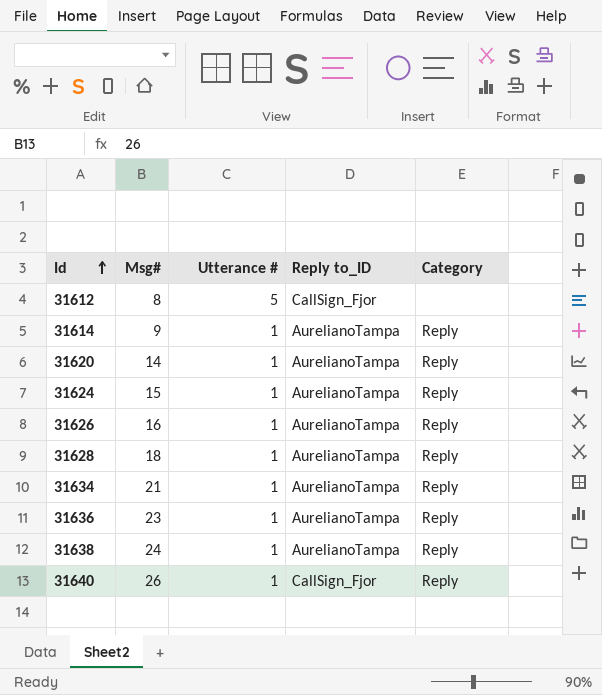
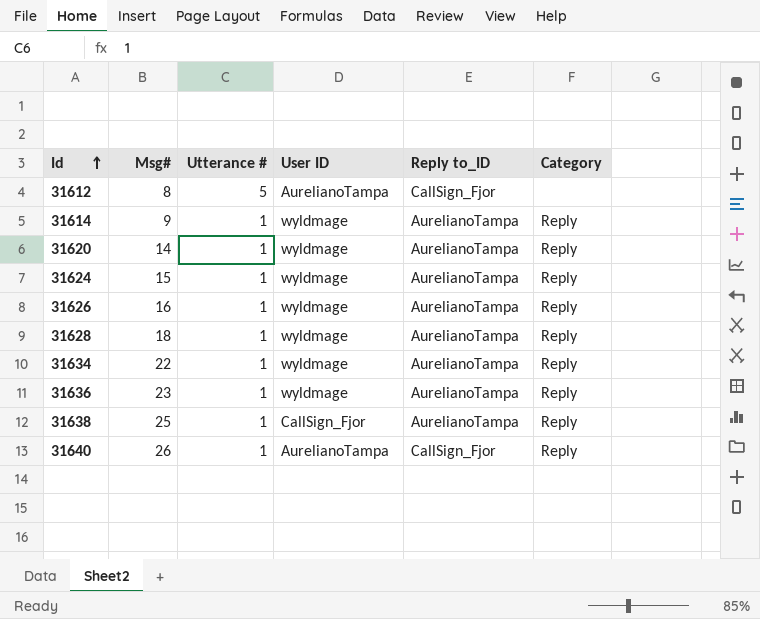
column User ID | position: none -> 4
31634 | Msg#: 21 -> 22
31638 | Msg#: 24 -> 25

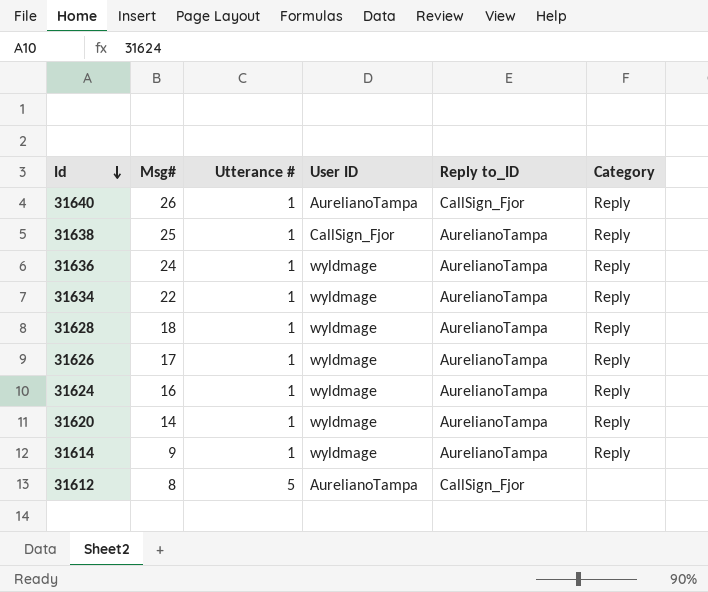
row order: Id ascending -> Id descending
31636 | Msg#: 23 -> 24
31626 | Msg#: 16 -> 17
31624 | Msg#: 15 -> 16

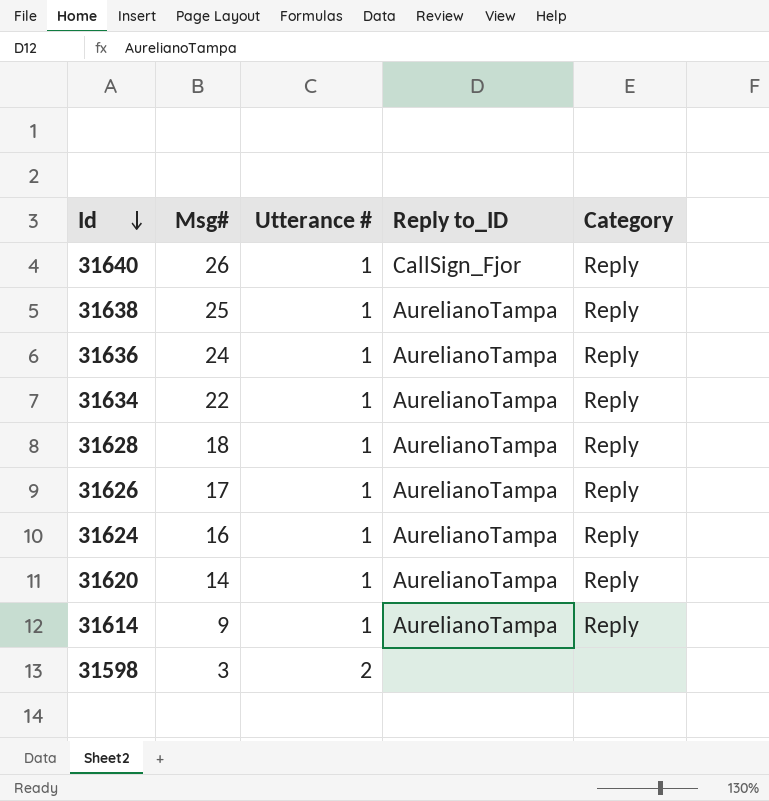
column User ID | position: 4 -> none
row 31612: 8 | 5 | AurelianoTampa | CallSign_Fjor | none -> none
row 31598: none -> 3 | 2 | none | none

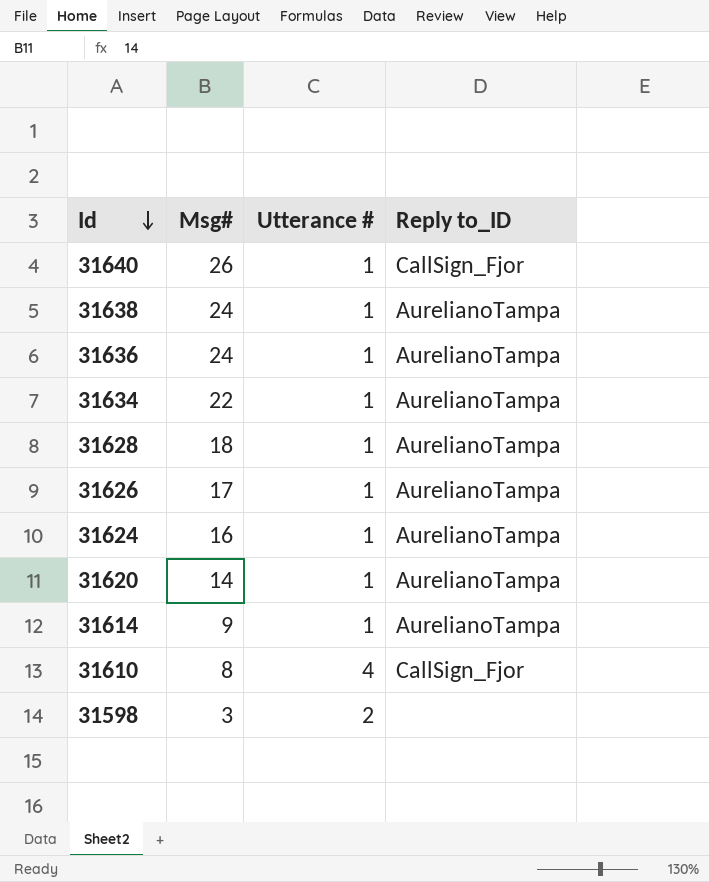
column Category | position: 5 -> none
31638 | Msg#: 25 -> 24
row 31610: none -> 8 | 4 | CallSign_Fjor

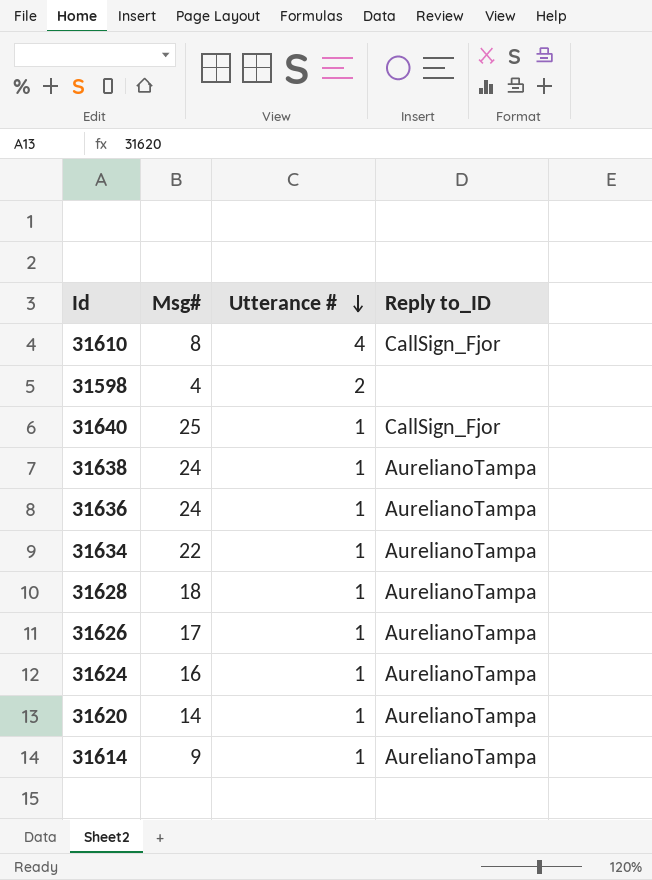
row order: Id descending -> Utterance # descending
31598 | Msg#: 3 -> 4
31640 | Msg#: 26 -> 25

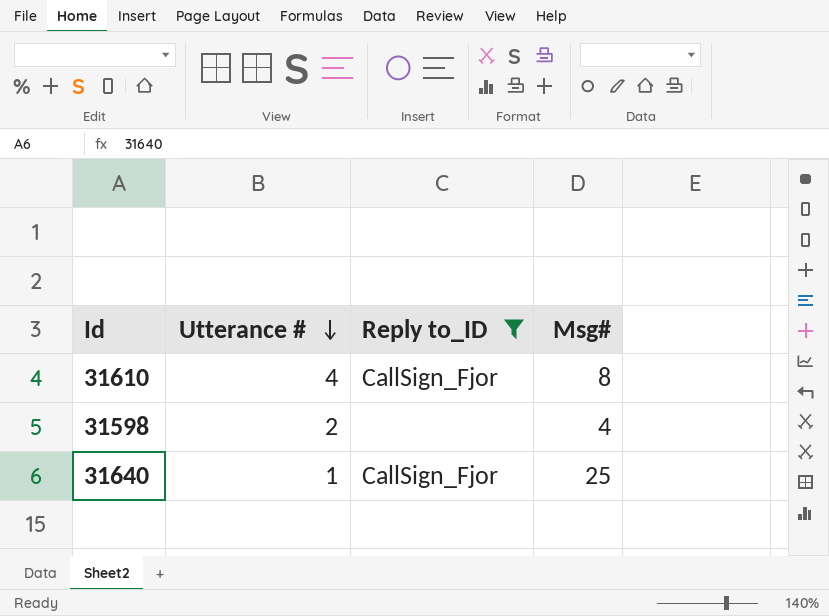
filter: none -> Reply to_ID != AurelianoTampa
column Msg# | position: 2 -> 4

